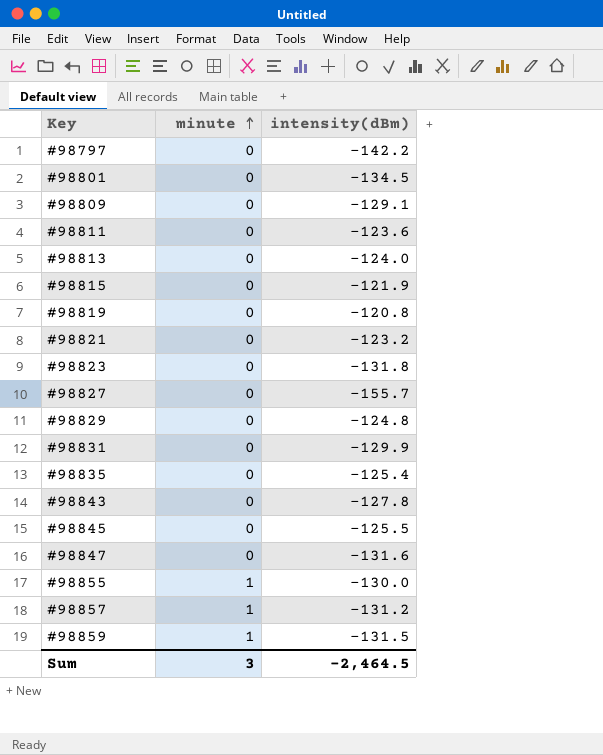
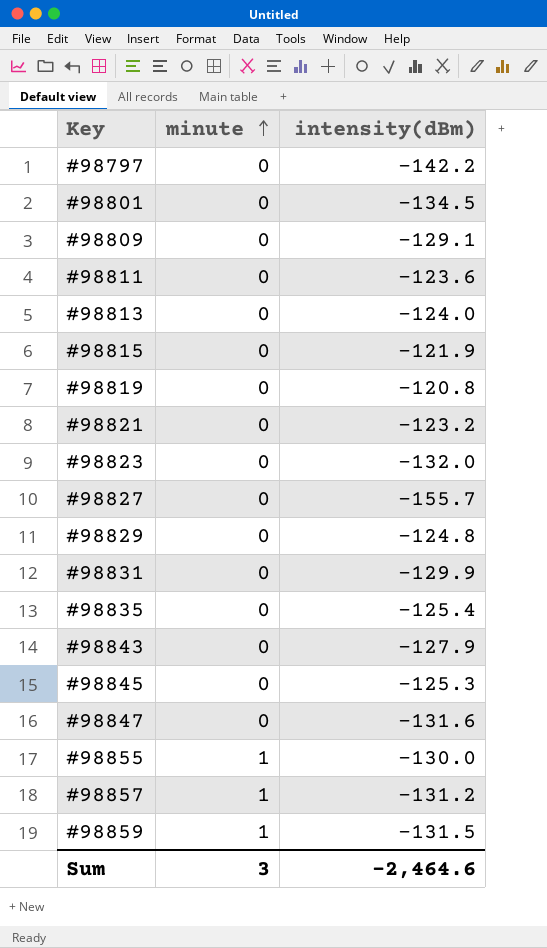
#98823 | intensity(dBm): -131.8 -> -132.0
#98843 | intensity(dBm): -127.8 -> -127.9
#98845 | intensity(dBm): -125.5 -> -125.3
Sum | intensity(dBm): -2,464.5 -> -2,464.6

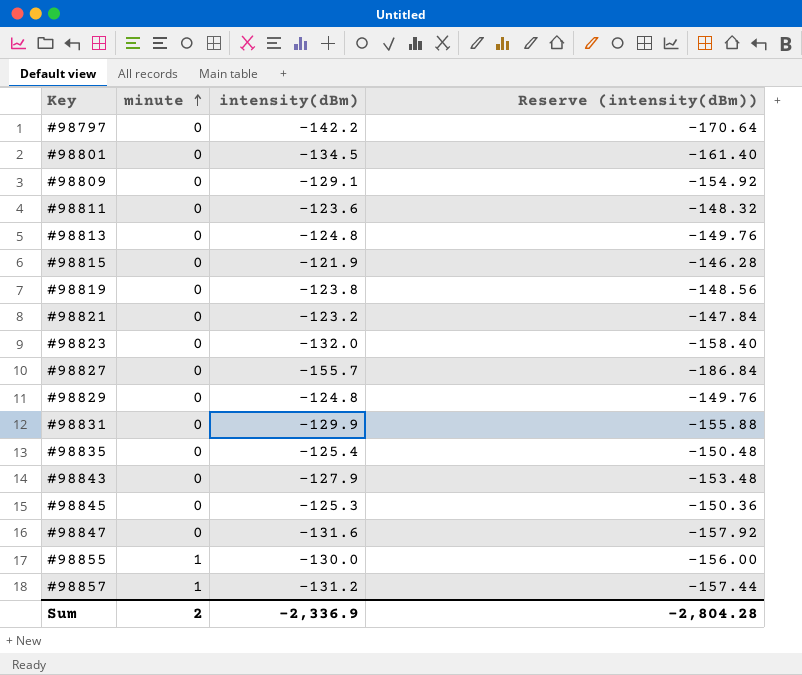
column Reserve (intensity(dBm)) | formula: none -> [intensity(dBm)] * 1.2
row #98859: 1 | -131.5 -> none
#98813 | intensity(dBm): -124.0 -> -124.8
#98819 | intensity(dBm): -120.8 -> -123.8
Sum | minute: 3 -> 2
Sum | intensity(dBm): -2,464.6 -> -2,336.9

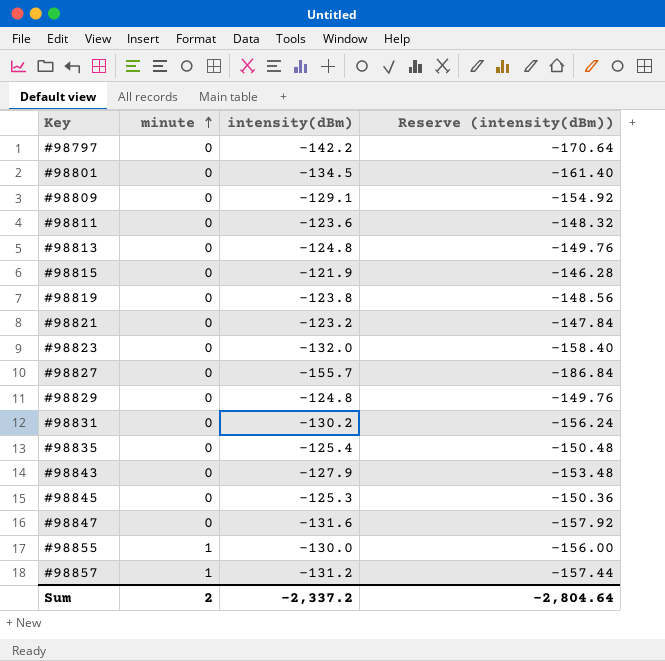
#98831 | intensity(dBm): -129.9 -> -130.2
#98831 | Reserve (intensity(dBm)): -155.88 -> -156.24
Sum | intensity(dBm): -2,336.9 -> -2,337.2
Sum | Reserve (intensity(dBm)): -2,804.28 -> -2,804.64

